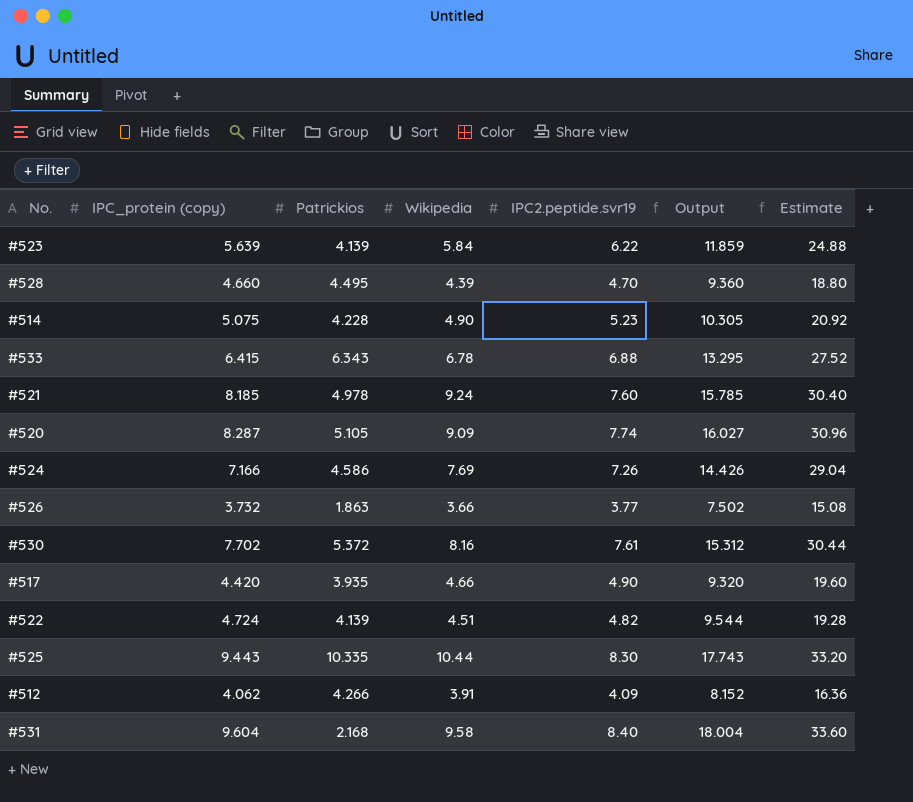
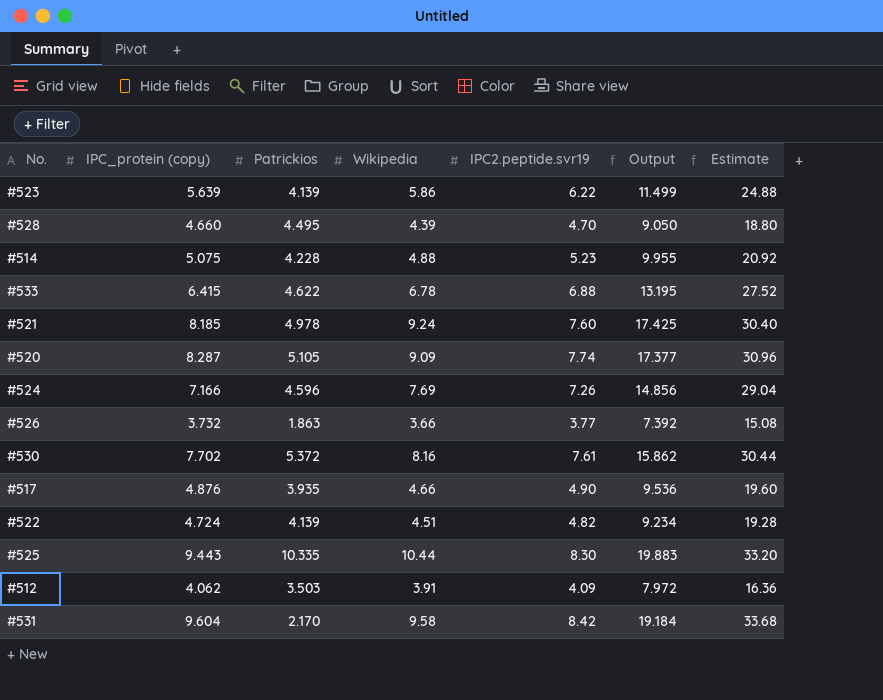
column Output | formula: [IPC_protein (copy)] + [IPC2.peptide.svr19] -> [IPC_protein (copy)] + [Wikipedia]
#523 | Wikipedia: 5.84 -> 5.86
#514 | Wikipedia: 4.90 -> 4.88
#533 | Patrickios: 6.343 -> 4.622
#524 | Patrickios: 4.586 -> 4.596
#517 | IPC_protein (copy): 4.420 -> 4.876
#512 | Patrickios: 4.266 -> 3.503
#531 | Patrickios: 2.168 -> 2.170
#531 | IPC2.peptide.svr19: 8.40 -> 8.42
#531 | Estimate: 33.60 -> 33.68

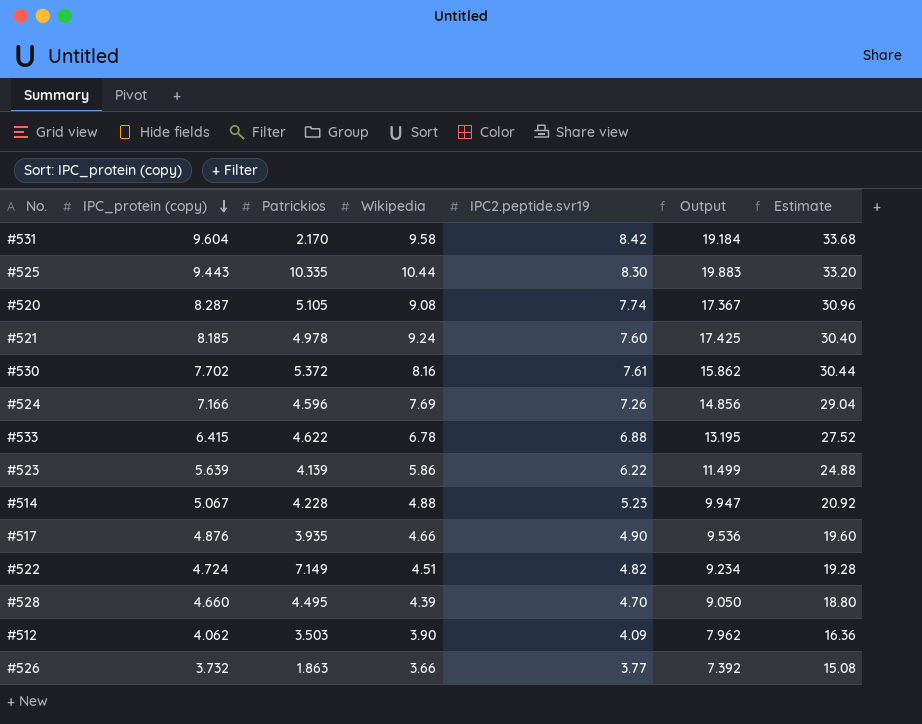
row order: none -> IPC_protein (copy) descending
#520 | Wikipedia: 9.09 -> 9.08
#520 | Output: 17.377 -> 17.367
#514 | IPC_protein (copy): 5.075 -> 5.067
#514 | Output: 9.955 -> 9.947
#522 | Patrickios: 4.139 -> 7.149
#512 | Wikipedia: 3.91 -> 3.90
#512 | Output: 7.972 -> 7.962

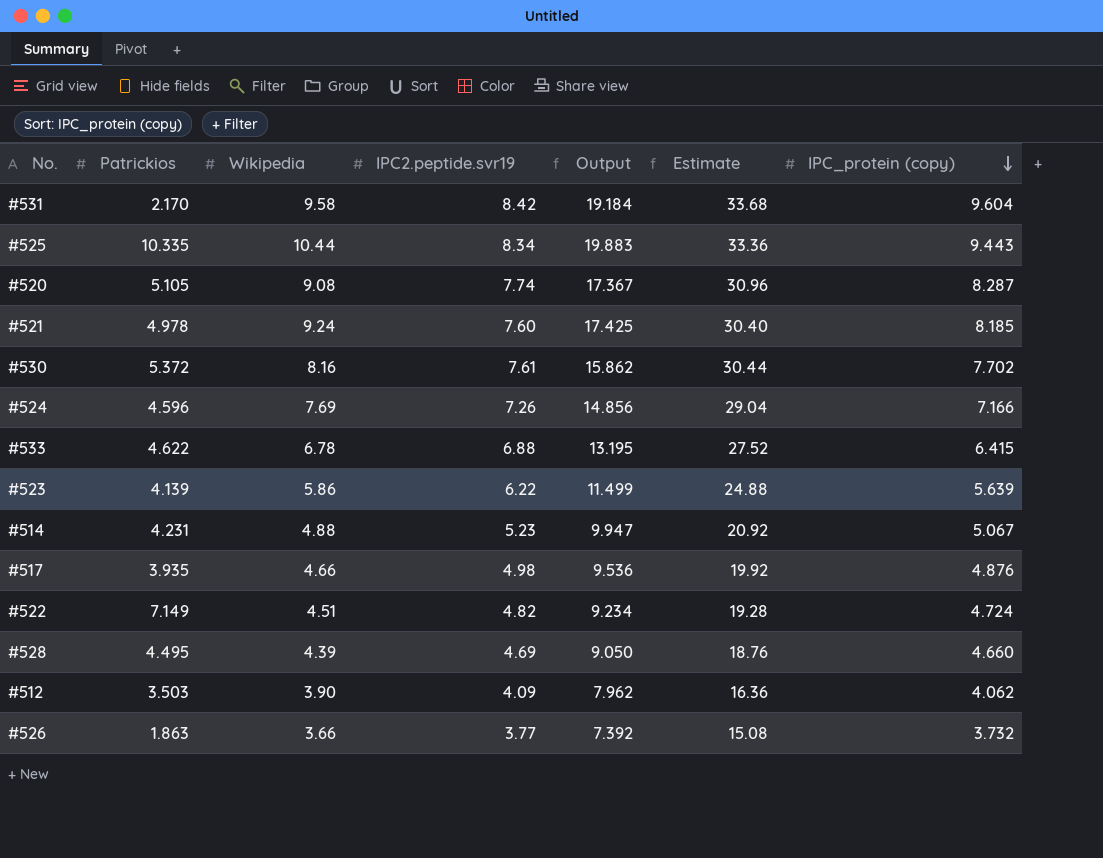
column IPC_protein (copy) | position: 2 -> 7
#525 | IPC2.peptide.svr19: 8.30 -> 8.34
#525 | Estimate: 33.20 -> 33.36
#514 | Patrickios: 4.228 -> 4.231
#517 | IPC2.peptide.svr19: 4.90 -> 4.98
#517 | Estimate: 19.60 -> 19.92
#528 | IPC2.peptide.svr19: 4.70 -> 4.69
#528 | Estimate: 18.80 -> 18.76

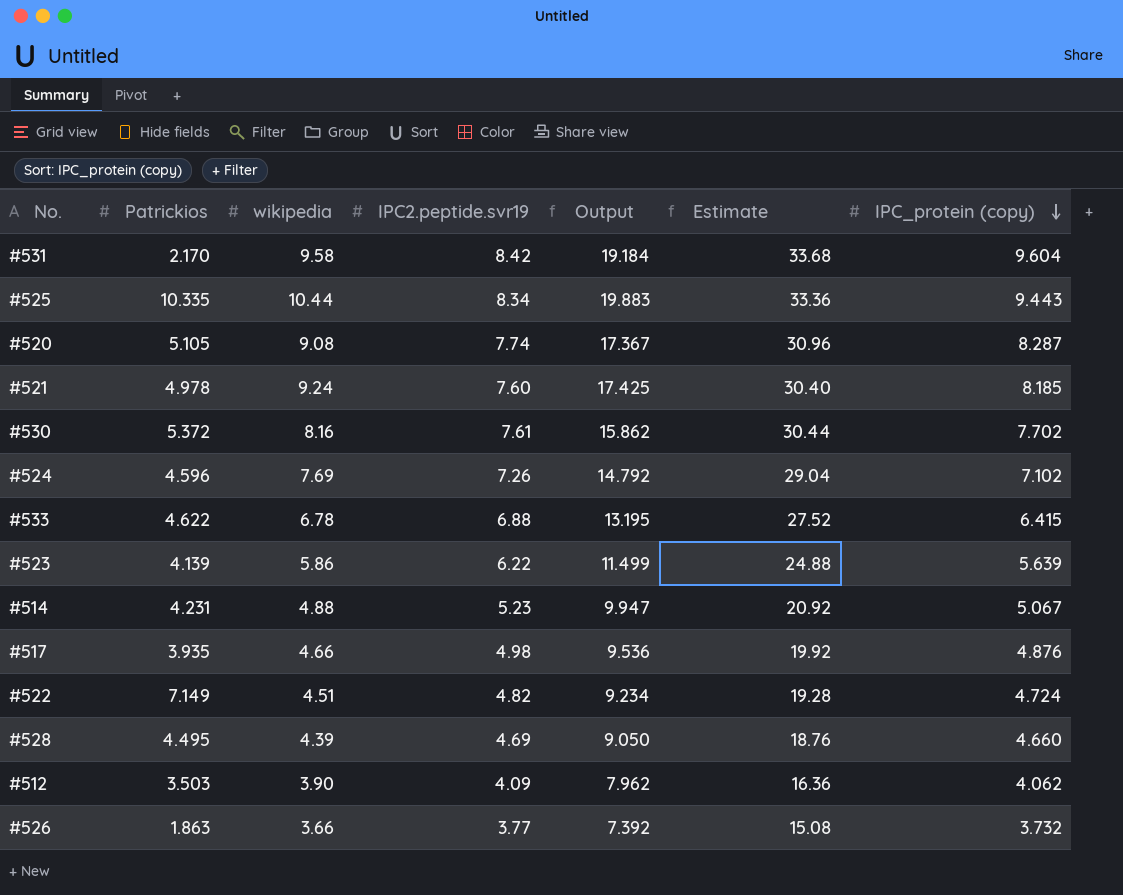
column name: Wikipedia -> wikipedia
#524 | Output: 14.856 -> 14.792
#524 | IPC_protein (copy): 7.166 -> 7.102

